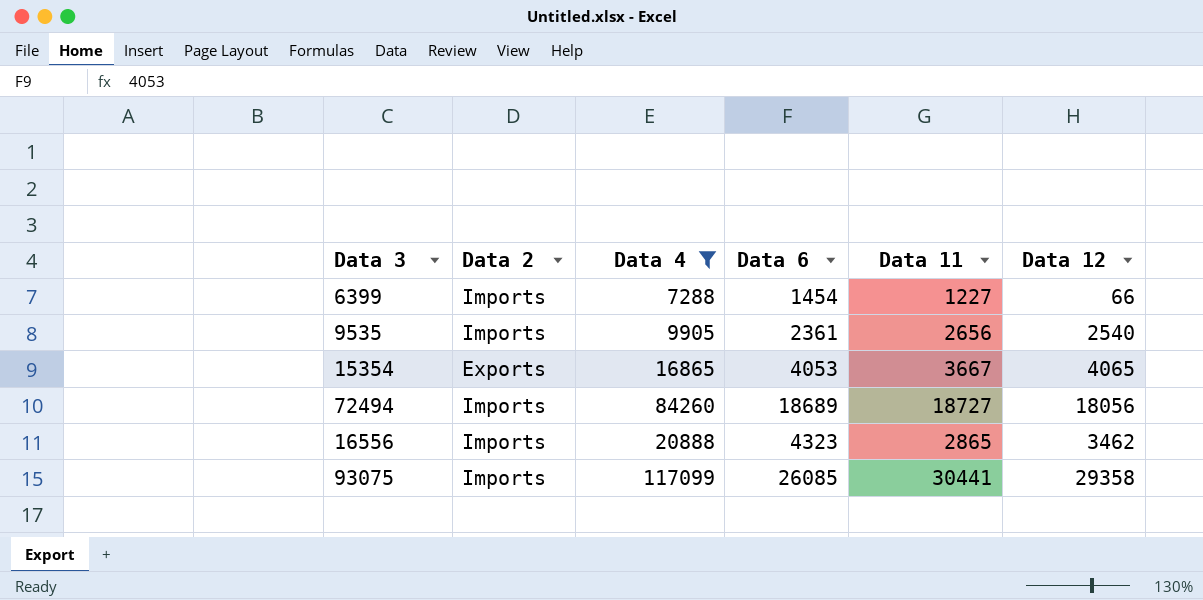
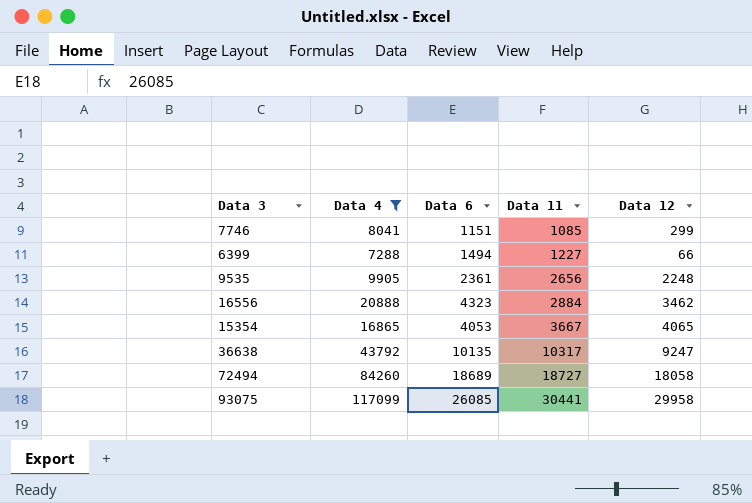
row order: none -> Data 11 ascending
column Data 2 | position: 2 -> none
row 7746: none -> 8041 | 1151 | 1085 | 299
6399 | Data 6: 1454 -> 1494
9535 | Data 12: 2540 -> 2248
16556 | Data 11: 2865 -> 2884
row 36638: none -> 43792 | 10135 | 10317 | 9247
72494 | Data 12: 18056 -> 18058
93075 | Data 12: 29358 -> 29958

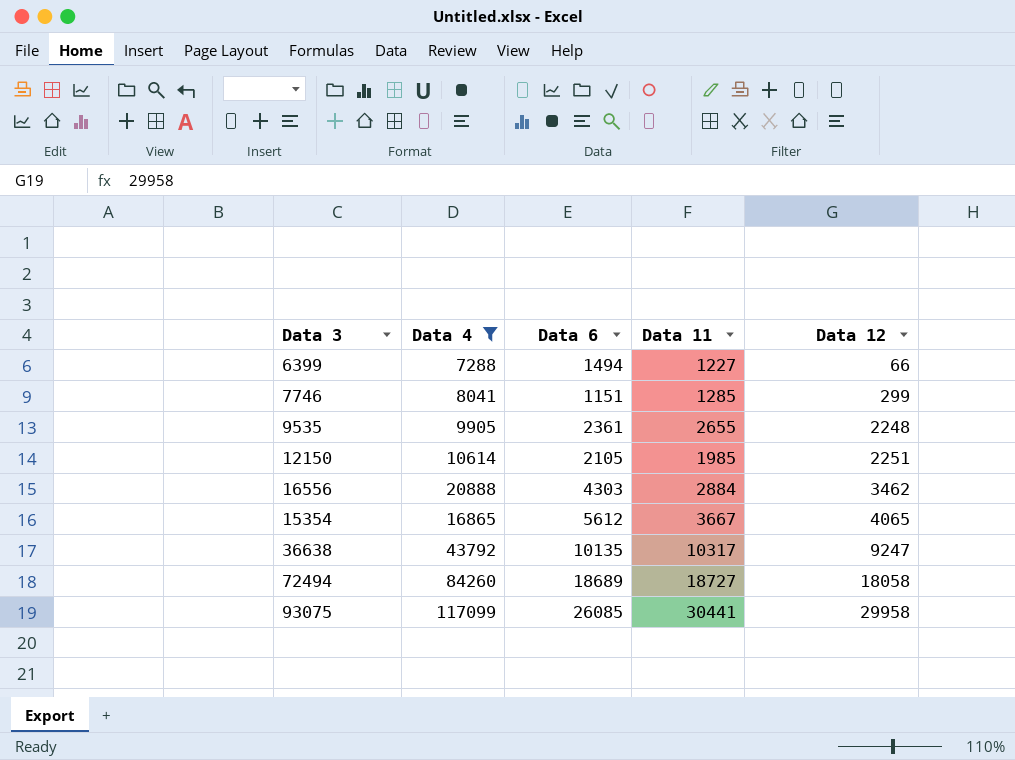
row order: Data 11 ascending -> Data 12 ascending
7746 | Data 11: 1085 -> 1285
9535 | Data 11: 2656 -> 2655
row 12150: none -> 10614 | 2105 | 1985 | 2251
16556 | Data 6: 4323 -> 4303
15354 | Data 6: 4053 -> 5612

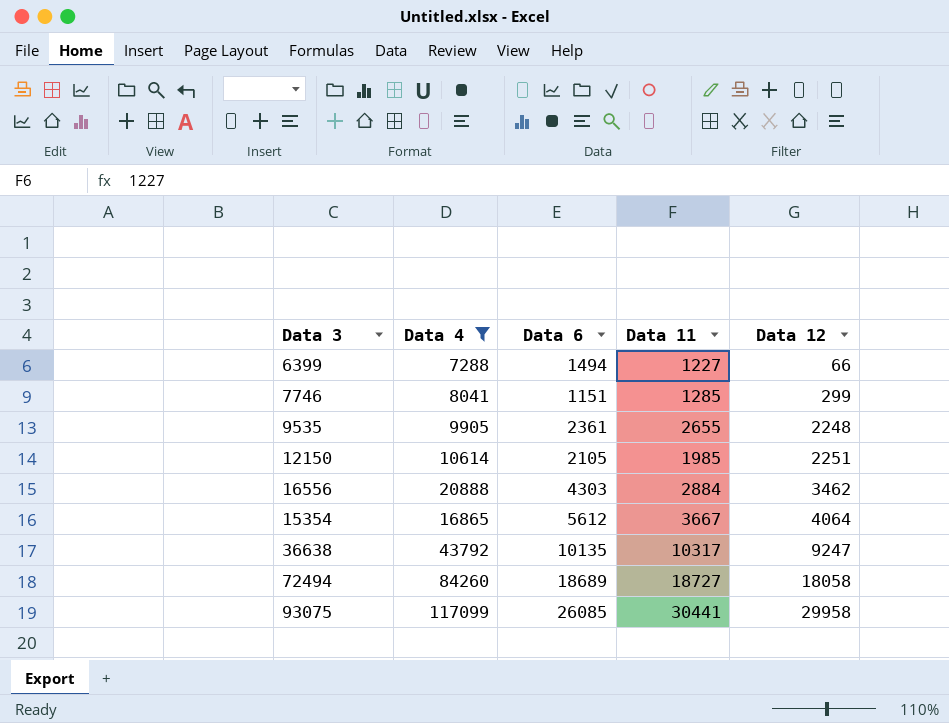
15354 | Data 12: 4065 -> 4064

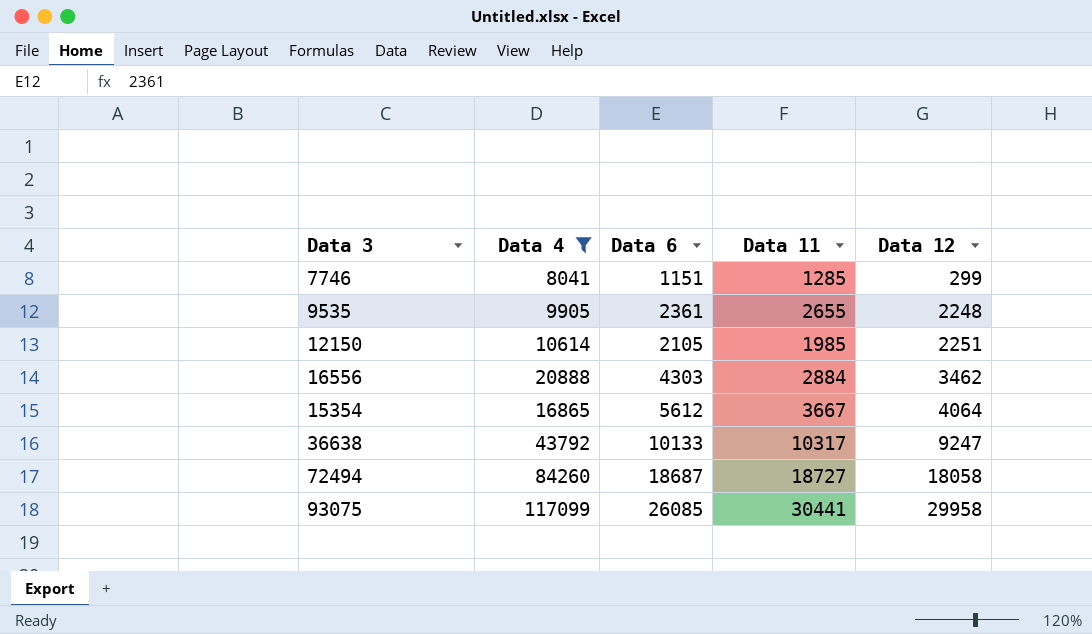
row 6399: 7288 | 1494 | 1227 | 66 -> none
36638 | Data 6: 10135 -> 10133
72494 | Data 6: 18689 -> 18687

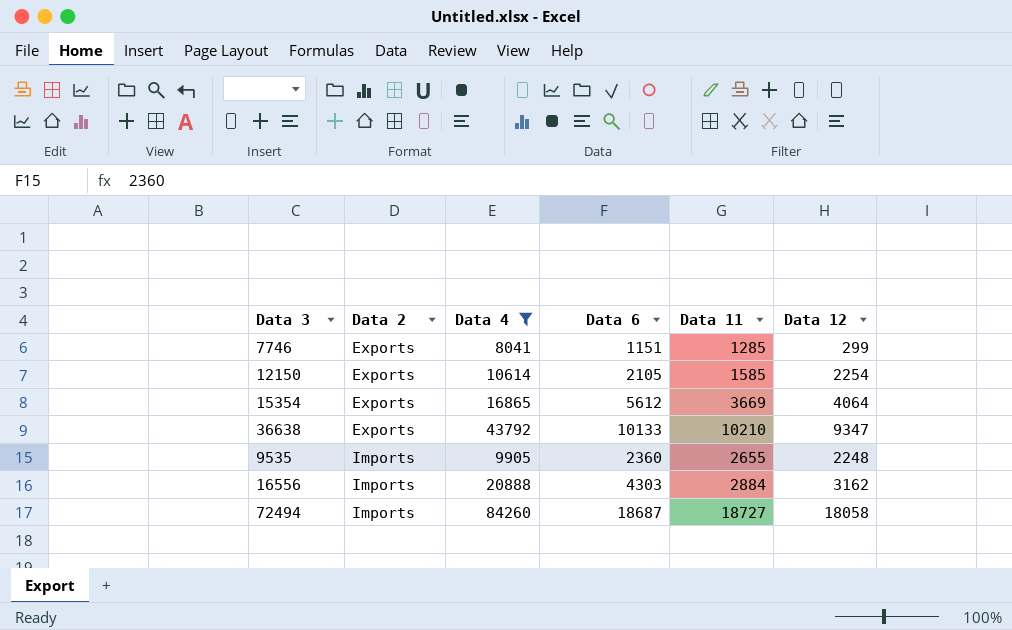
row order: Data 12 ascending -> Data 2 ascending
column Data 2 | position: none -> 2
row 93075: 117099 | 26085 | 30441 | 29958 -> none
12150 | Data 11: 1985 -> 1585
12150 | Data 12: 2251 -> 2254
15354 | Data 11: 3667 -> 3669
36638 | Data 11: 10317 -> 10210
36638 | Data 12: 9247 -> 9347
9535 | Data 6: 2361 -> 2360
16556 | Data 12: 3462 -> 3162

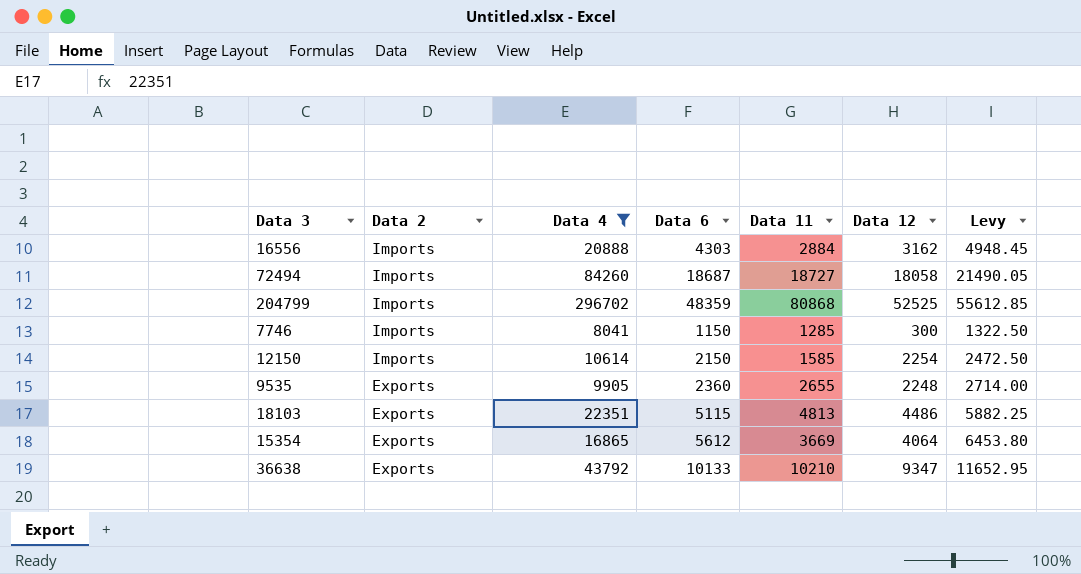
row order: Data 2 ascending -> Data 2 descending
column Levy | formula: none -> [Data 6] * 1.15
row 204799: none -> Imports | 296702 | 48359 | 80868 | 52525 | 55612.85
7746 | Data 2: Exports -> Imports
7746 | Data 6: 1151 -> 1150
7746 | Data 12: 299 -> 300
12150 | Data 2: Exports -> Imports
12150 | Data 6: 2105 -> 2150
9535 | Data 2: Imports -> Exports
row 18103: none -> Exports | 22351 | 5115 | 4813 | 4486 | 5882.25

